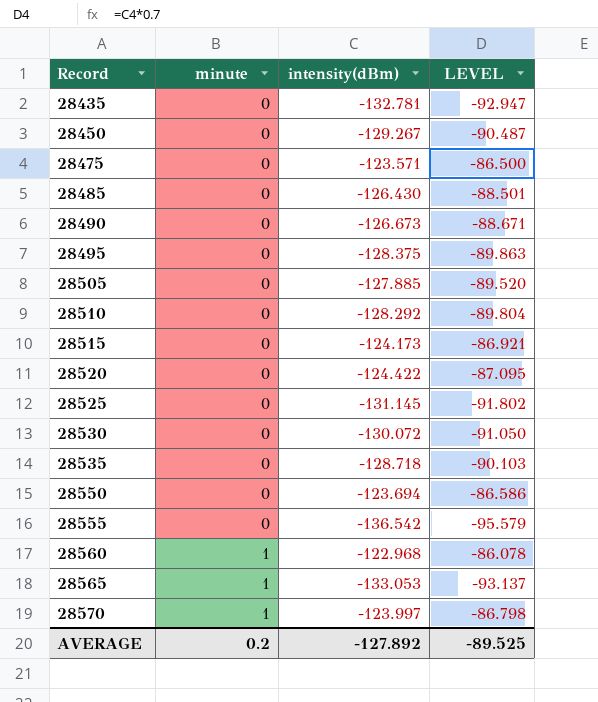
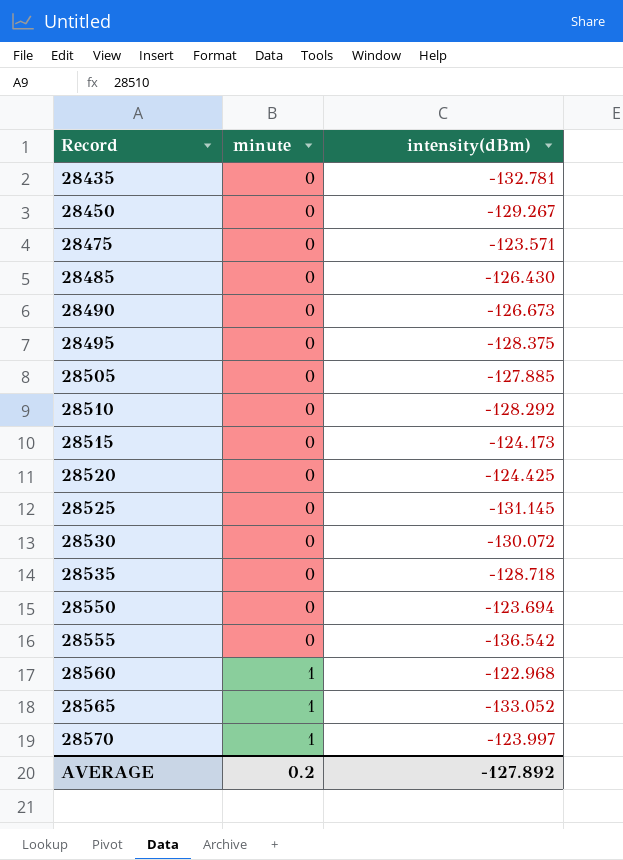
column LEVEL | formula: [intensity(dBm)] * 0.7 -> none
28520 | intensity(dBm): -124.422 -> -124.425
28565 | intensity(dBm): -133.053 -> -133.052

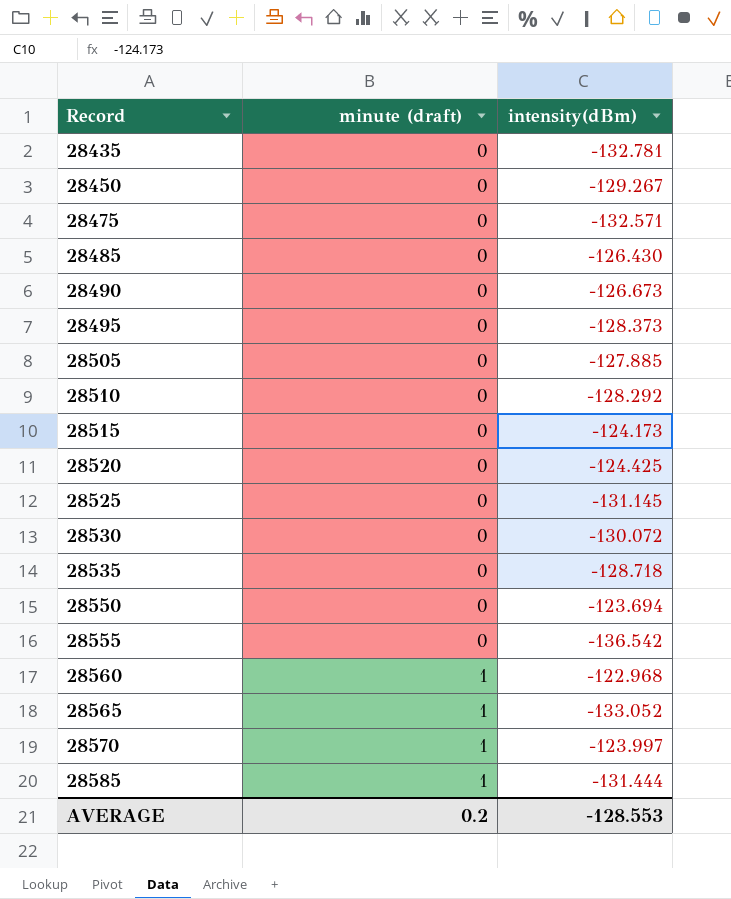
column name: minute -> minute (draft)
28475 | intensity(dBm): -123.571 -> -132.571
28495 | intensity(dBm): -128.375 -> -128.373
row 28585: none -> 1 | -131.444
AVERAGE | intensity(dBm): -127.892 -> -128.553

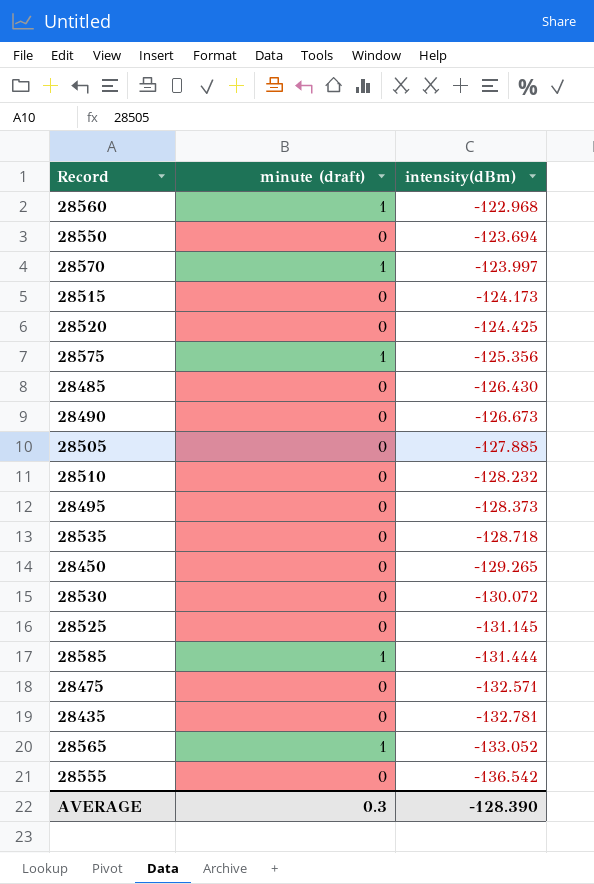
row order: Record ascending -> intensity(dBm) descending
row 28575: none -> 1 | -125.356
28510 | intensity(dBm): -128.292 -> -128.232
28450 | intensity(dBm): -129.267 -> -129.265
AVERAGE | minute (draft): 0.2 -> 0.3
AVERAGE | intensity(dBm): -128.553 -> -128.390

